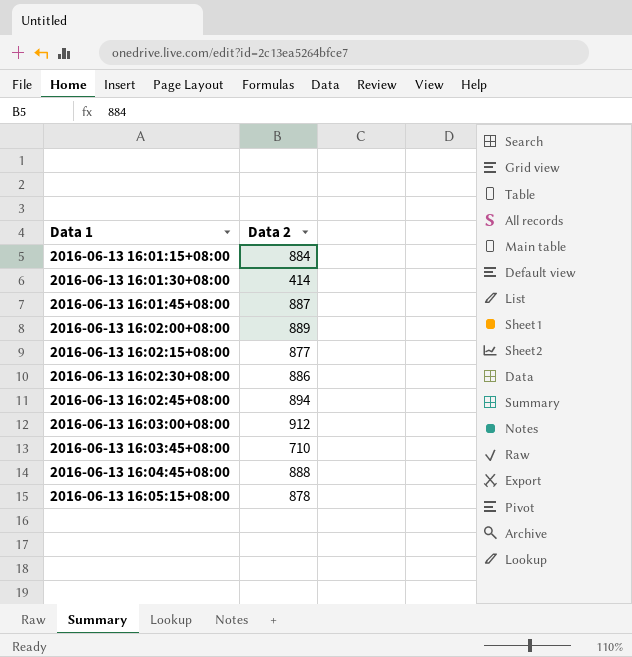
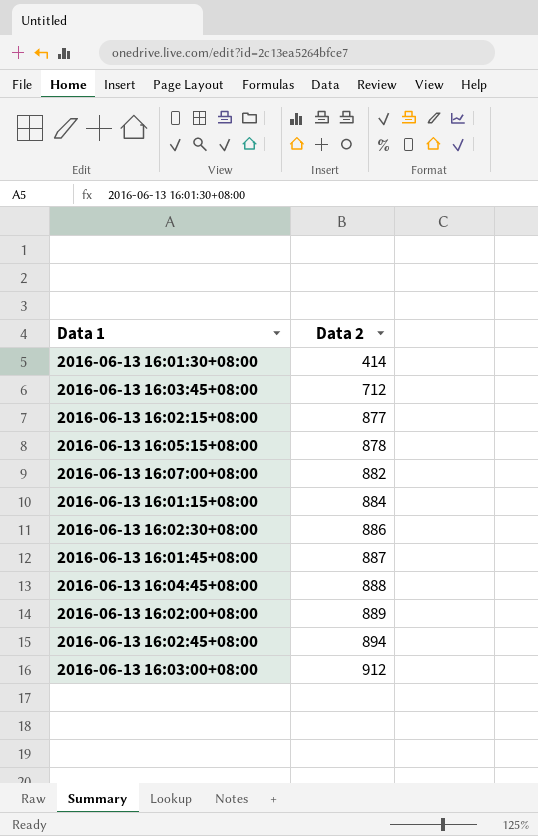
row order: Data 1 ascending -> Data 2 ascending
2016-06-13 16:03:45+08:00 | Data 2: 710 -> 712
row 2016-06-13 16:07:00+08:00: none -> 882

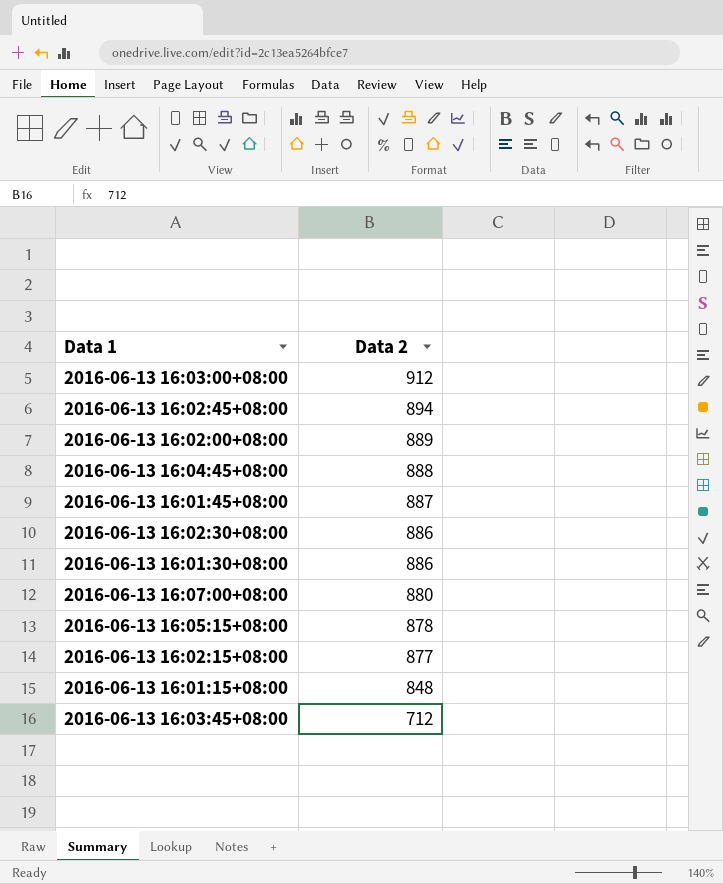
row order: Data 2 ascending -> Data 2 descending
2016-06-13 16:01:30+08:00 | Data 2: 414 -> 886
2016-06-13 16:07:00+08:00 | Data 2: 882 -> 880
2016-06-13 16:01:15+08:00 | Data 2: 884 -> 848

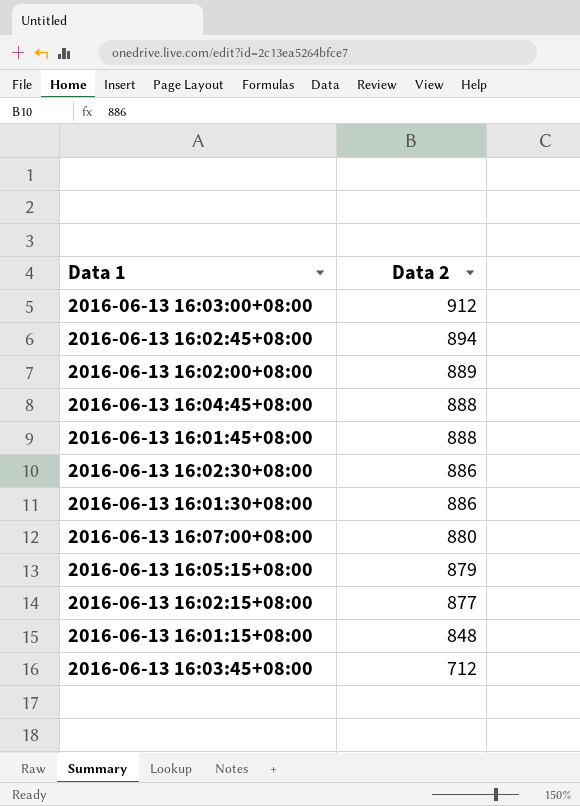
2016-06-13 16:01:45+08:00 | Data 2: 887 -> 888
2016-06-13 16:05:15+08:00 | Data 2: 878 -> 879

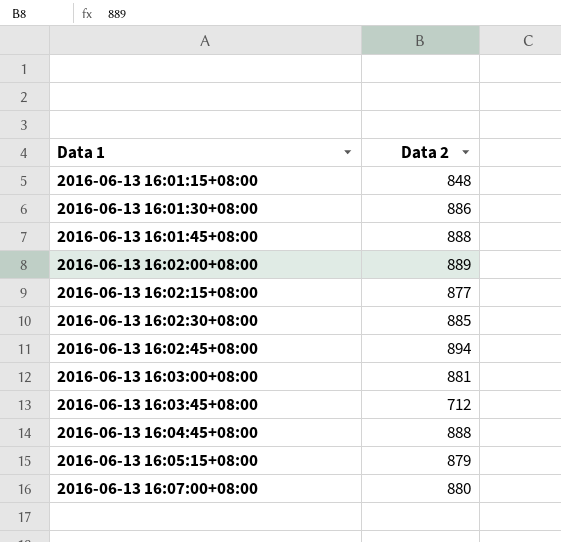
row order: Data 2 descending -> Data 1 ascending
2016-06-13 16:02:30+08:00 | Data 2: 886 -> 885
2016-06-13 16:03:00+08:00 | Data 2: 912 -> 881

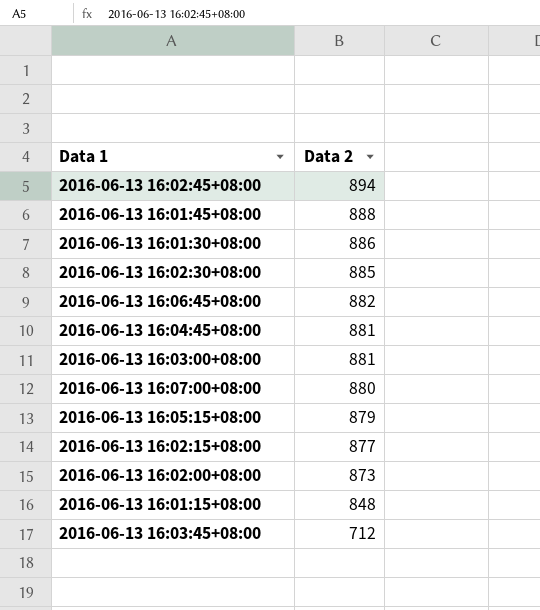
row order: Data 1 ascending -> Data 2 descending
row 2016-06-13 16:06:45+08:00: none -> 882
2016-06-13 16:04:45+08:00 | Data 2: 888 -> 881
2016-06-13 16:02:00+08:00 | Data 2: 889 -> 873

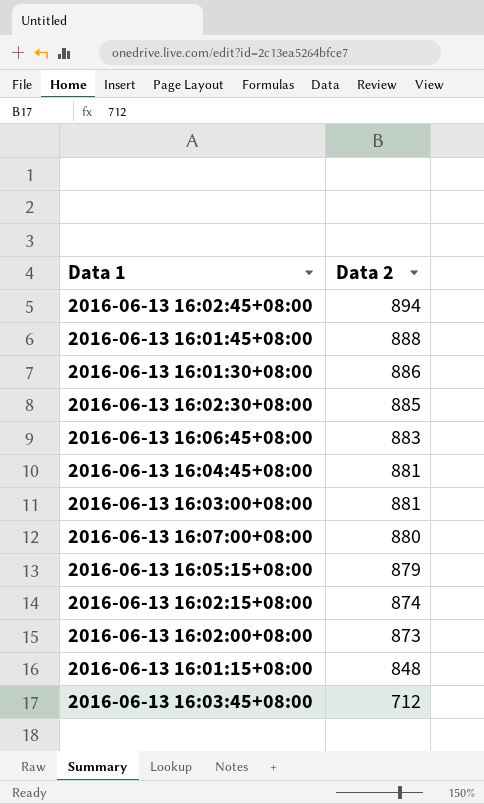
2016-06-13 16:06:45+08:00 | Data 2: 882 -> 883
2016-06-13 16:02:15+08:00 | Data 2: 877 -> 874

